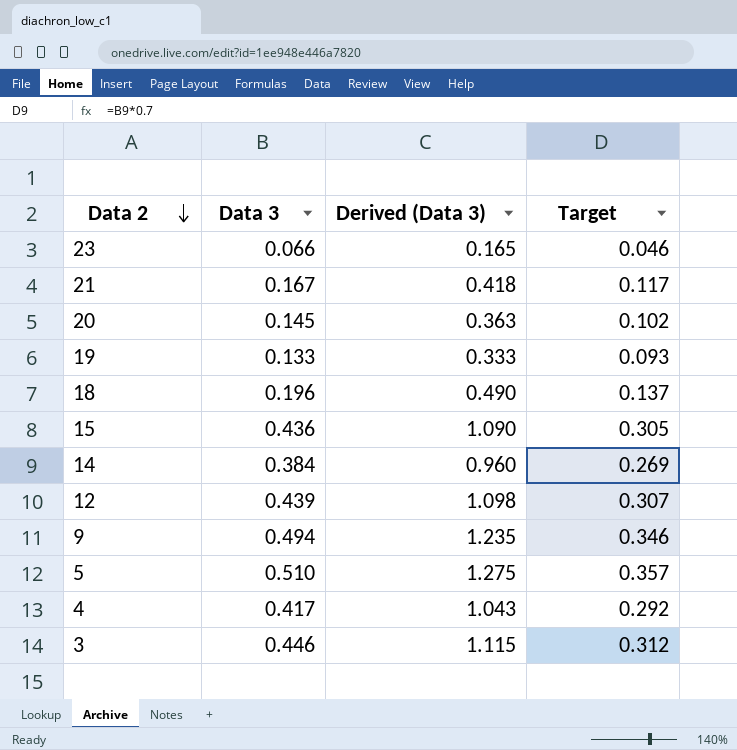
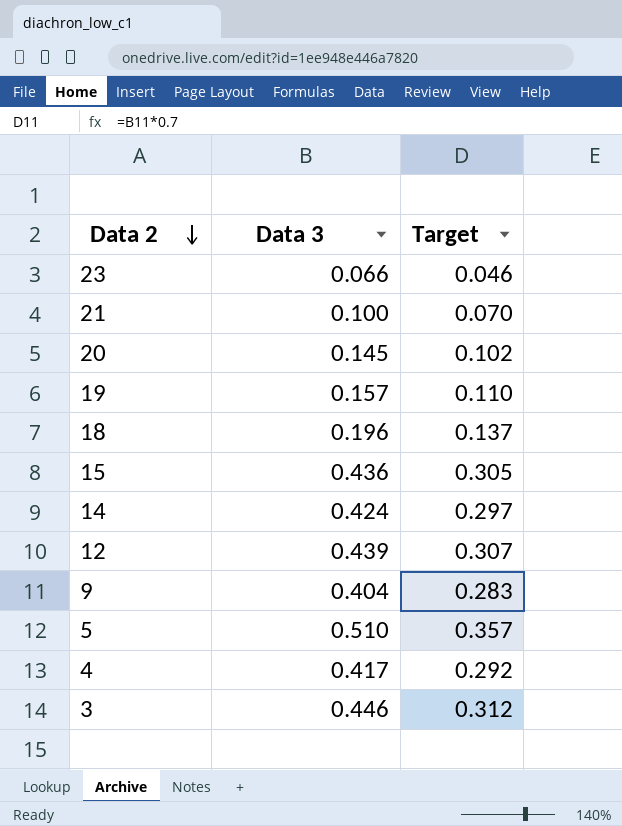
column Derived (Data 3) | formula: [Data 3] * 2.5 -> none
21 | Data 3: 0.167 -> 0.100
21 | Target: 0.117 -> 0.070
19 | Data 3: 0.133 -> 0.157
19 | Target: 0.093 -> 0.110
14 | Data 3: 0.384 -> 0.424
14 | Target: 0.269 -> 0.297
9 | Data 3: 0.494 -> 0.404
9 | Target: 0.346 -> 0.283

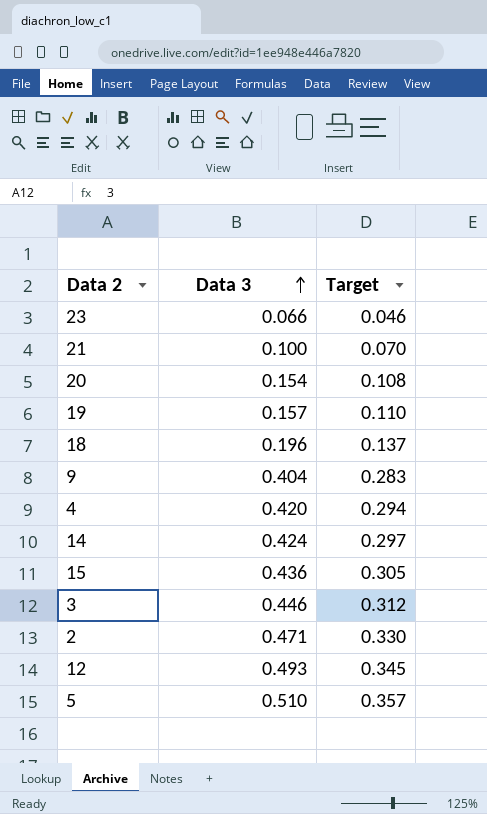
row order: Data 2 descending -> Data 3 ascending
20 | Data 3: 0.145 -> 0.154
20 | Target: 0.102 -> 0.108
4 | Data 3: 0.417 -> 0.420
4 | Target: 0.292 -> 0.294
row 2: none -> 0.471 | 0.330
12 | Data 3: 0.439 -> 0.493
12 | Target: 0.307 -> 0.345

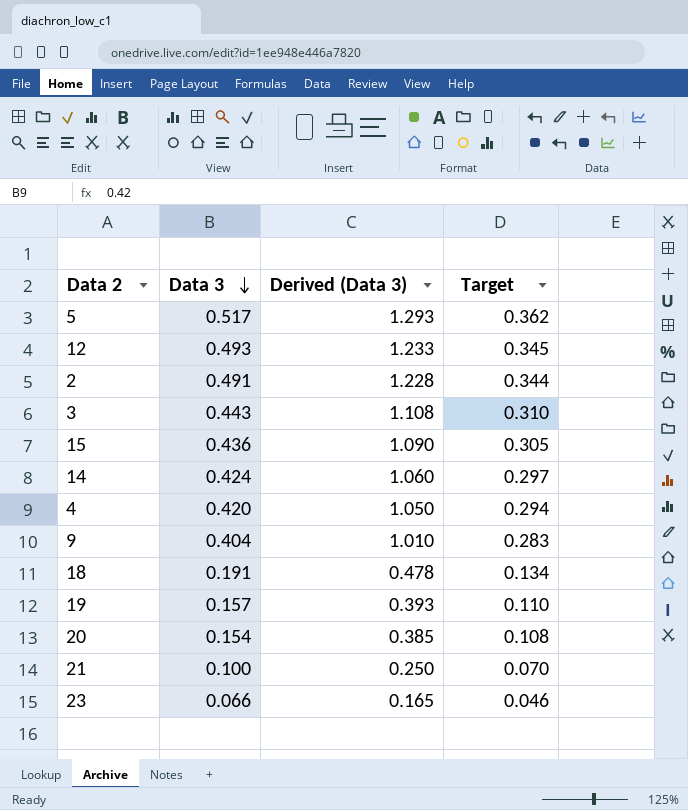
row order: Data 3 ascending -> Data 3 descending
column Derived (Data 3) | formula: none -> [Data 3] * 2.5
5 | Data 3: 0.510 -> 0.517
5 | Target: 0.357 -> 0.362
2 | Data 3: 0.471 -> 0.491
2 | Target: 0.330 -> 0.344
3 | Data 3: 0.446 -> 0.443
3 | Target: 0.312 -> 0.310
18 | Data 3: 0.196 -> 0.191
18 | Target: 0.137 -> 0.134

